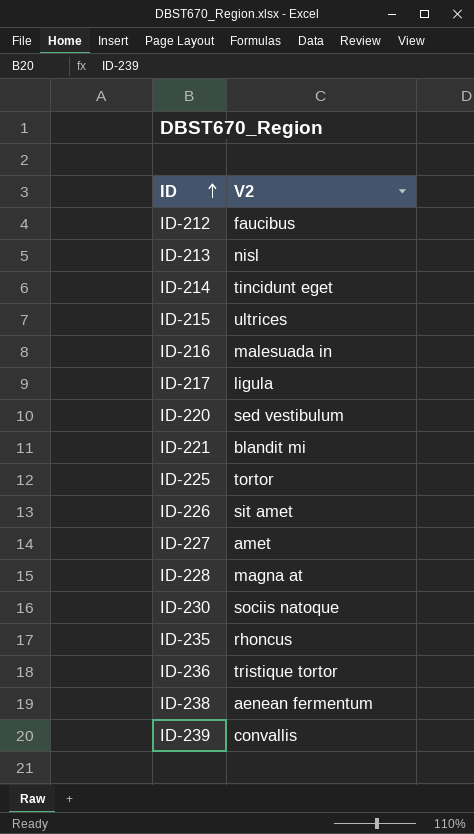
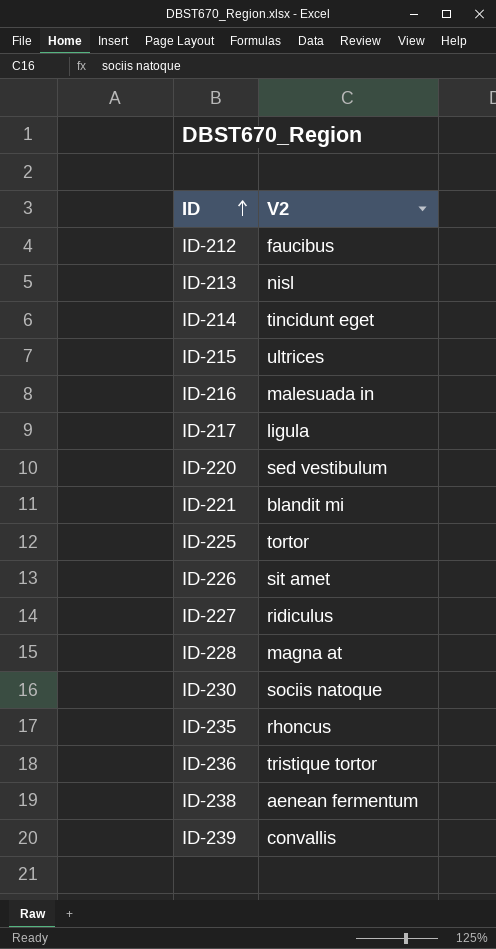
ID-227 | V2: amet -> ridiculus

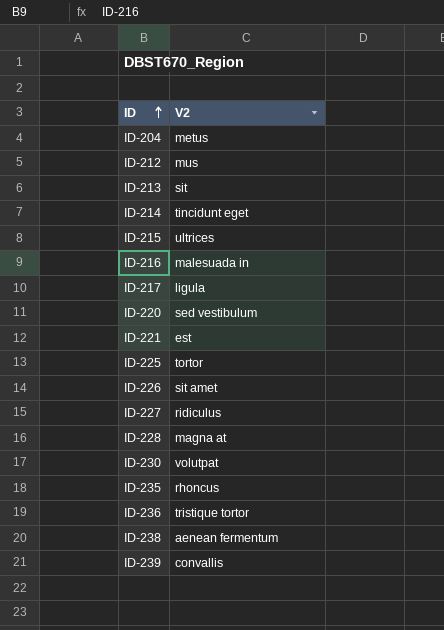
row ID-204: none -> metus
ID-212 | V2: faucibus -> mus
ID-213 | V2: nisl -> sit
ID-221 | V2: blandit mi -> est
ID-230 | V2: sociis natoque -> volutpat

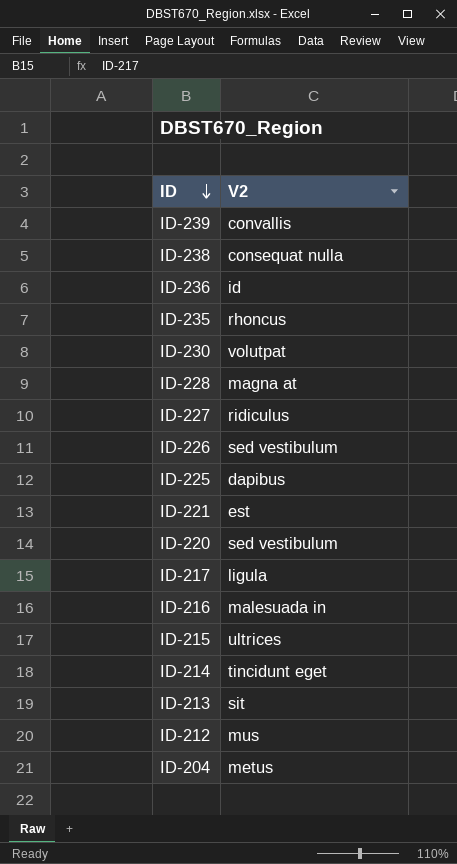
row order: ID ascending -> ID descending
ID-238 | V2: aenean fermentum -> consequat nulla
ID-236 | V2: tristique tortor -> id
ID-226 | V2: sit amet -> sed vestibulum
ID-225 | V2: tortor -> dapibus

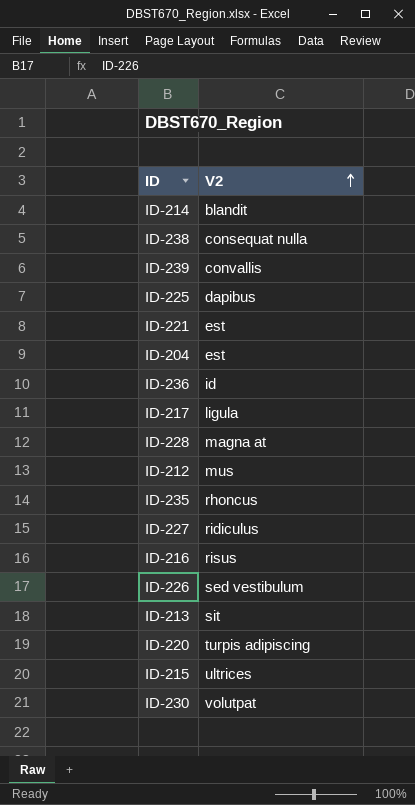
row order: ID descending -> V2 ascending
ID-214 | V2: tincidunt eget -> blandit
ID-204 | V2: metus -> est
ID-216 | V2: malesuada in -> risus
ID-220 | V2: sed vestibulum -> turpis adipiscing

